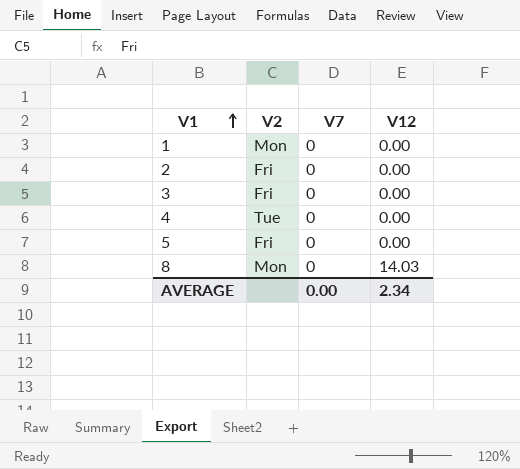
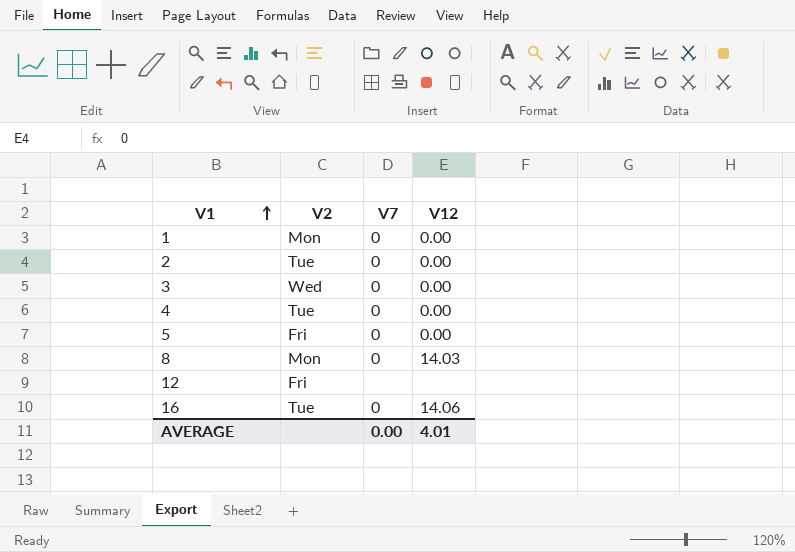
2 | V2: Fri -> Tue
3 | V2: Fri -> Wed
row 12: none -> Fri | none | none
row 16: none -> Tue | 0 | 14.06
AVERAGE | V12: 2.34 -> 4.01

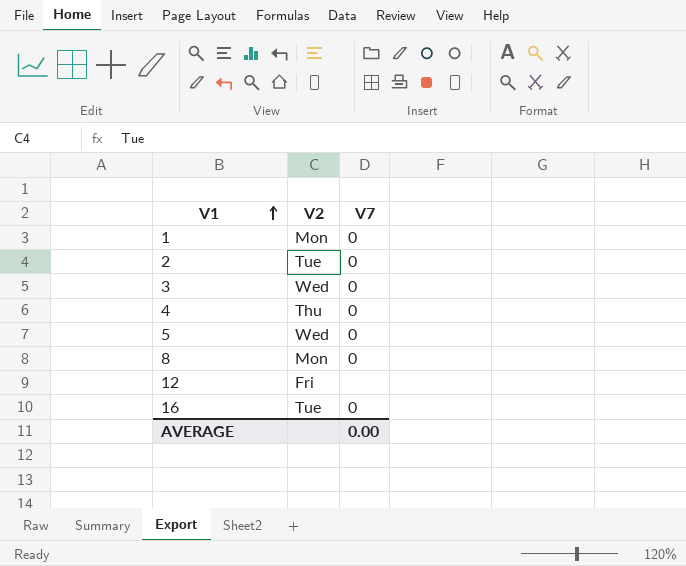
column V12 | position: 4 -> none
4 | V2: Tue -> Thu
5 | V2: Fri -> Wed

